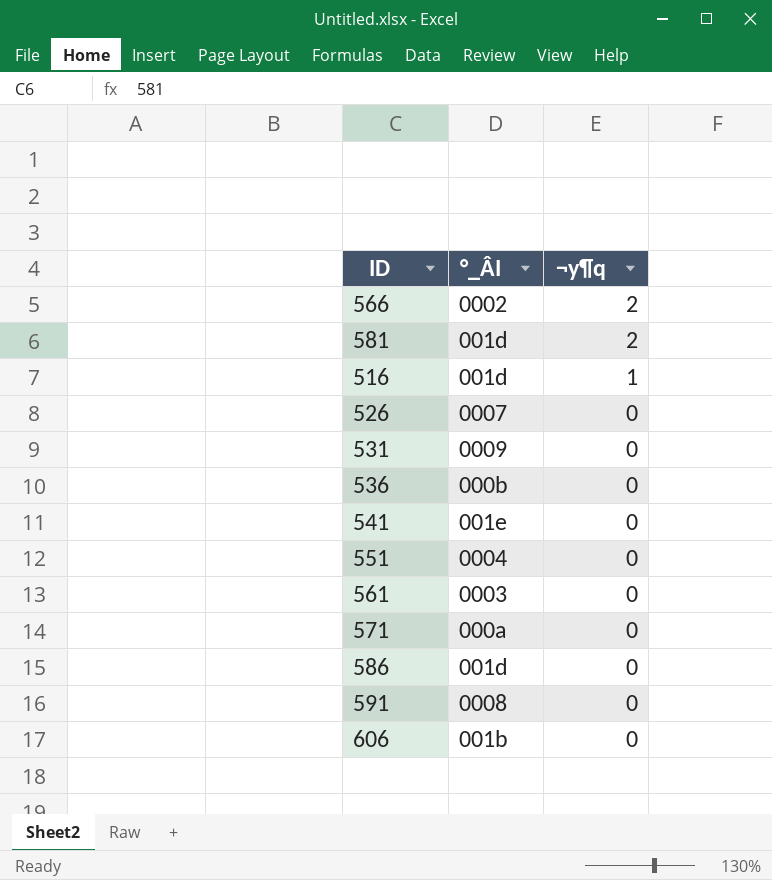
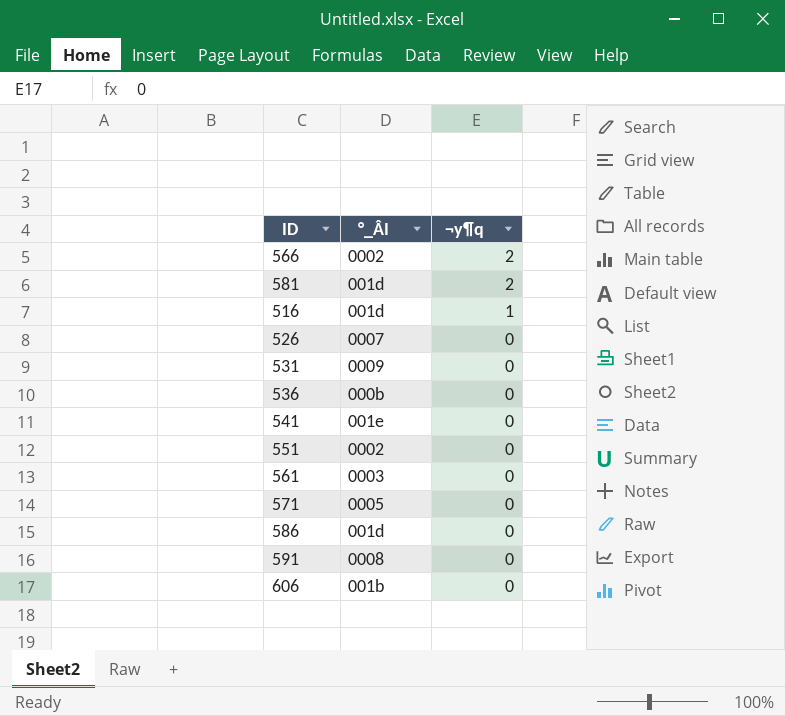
551 | °_ÂI: 0004 -> 0002
571 | °_ÂI: 000a -> 0005

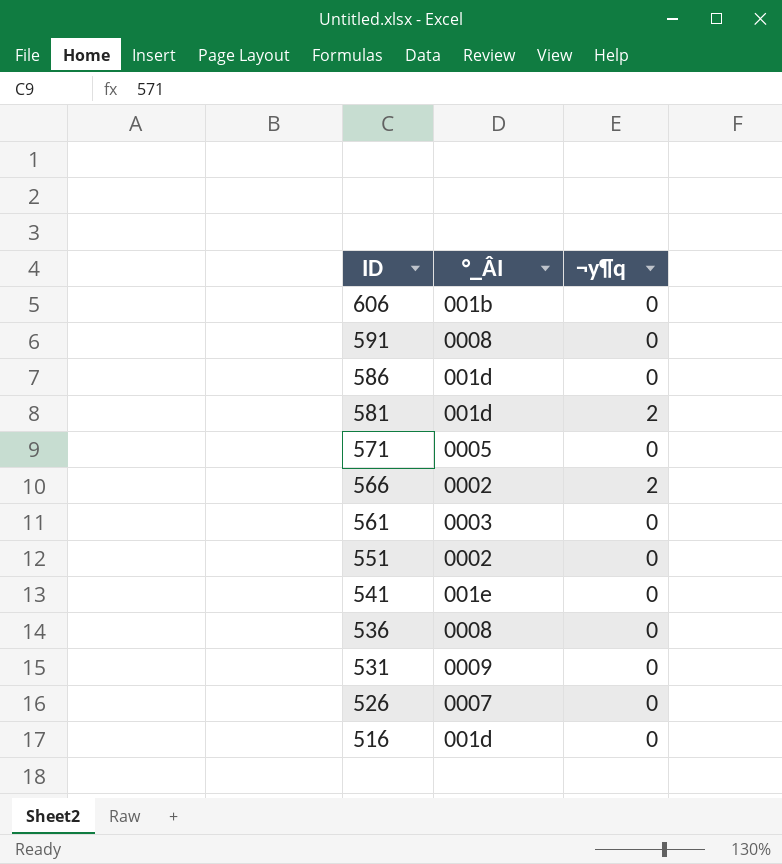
row order: ¬y¶q descending -> ID descending
536 | °_ÂI: 000b -> 0008
516 | ¬y¶q: 1 -> 0

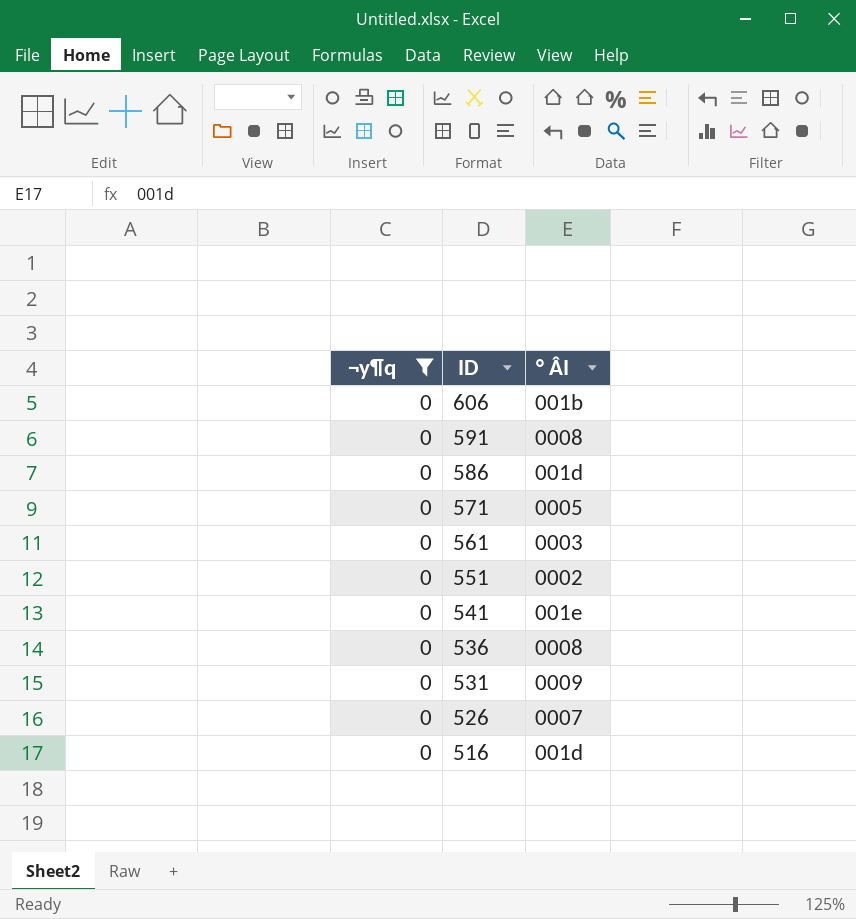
filter: none -> ¬y¶q = 0
column ¬y¶q | position: 3 -> 1
column name: °_ÂI -> ° ÂI

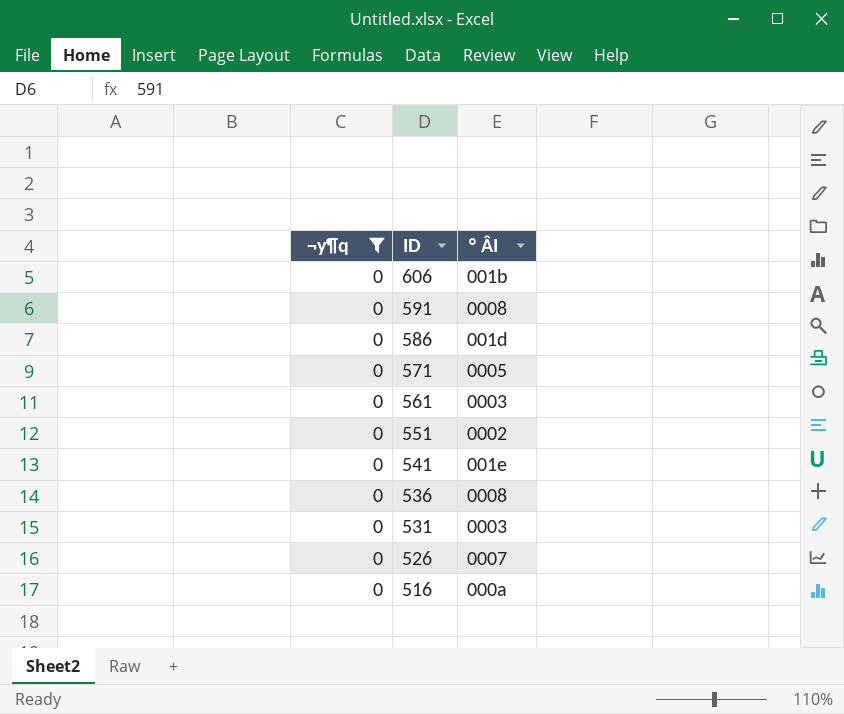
531 | ° ÂI: 0009 -> 0003
516 | ° ÂI: 001d -> 000a

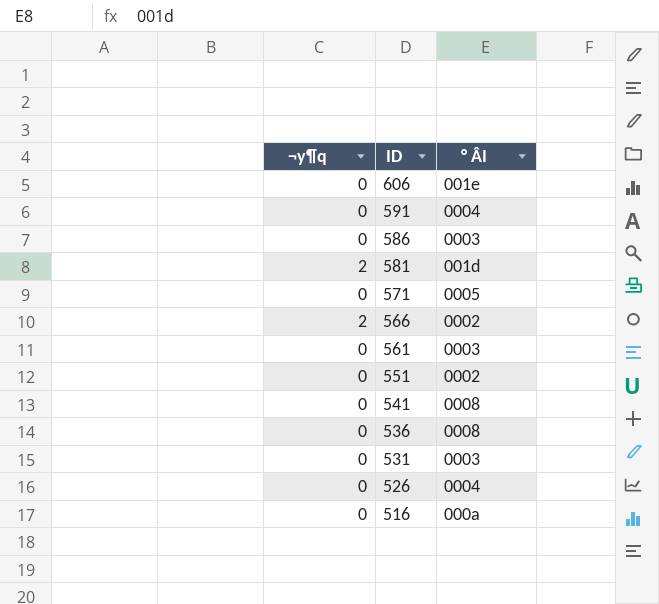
filter: ¬y¶q = 0 -> none
606 | ° ÂI: 001b -> 001e
591 | ° ÂI: 0008 -> 0004
586 | ° ÂI: 001d -> 0003
541 | ° ÂI: 001e -> 0008
526 | ° ÂI: 0007 -> 0004

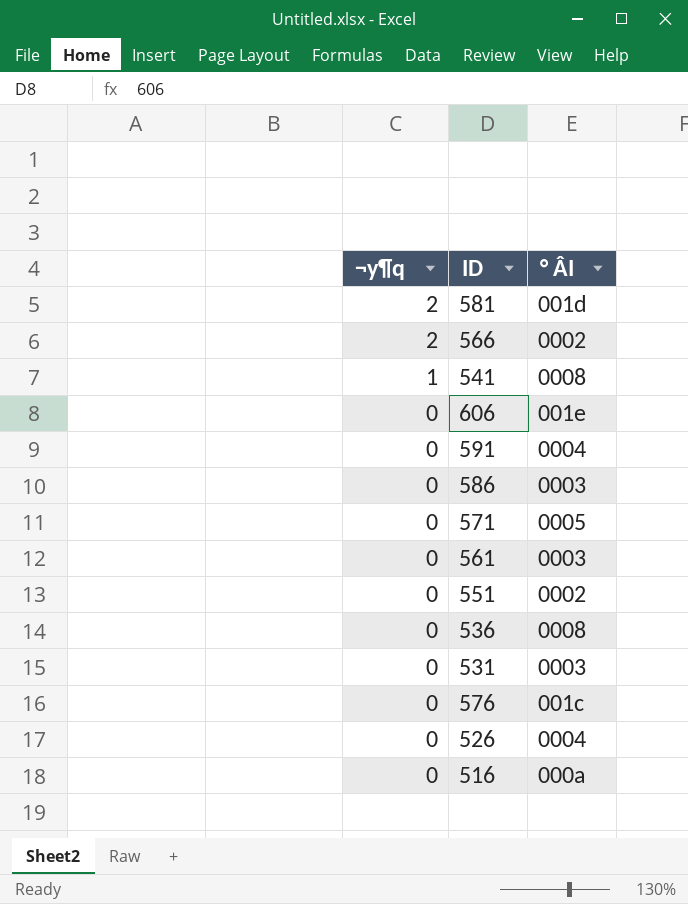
row order: ID descending -> ¬y¶q descending
541 | ¬y¶q: 0 -> 1
row 576: none -> 0 | 001c

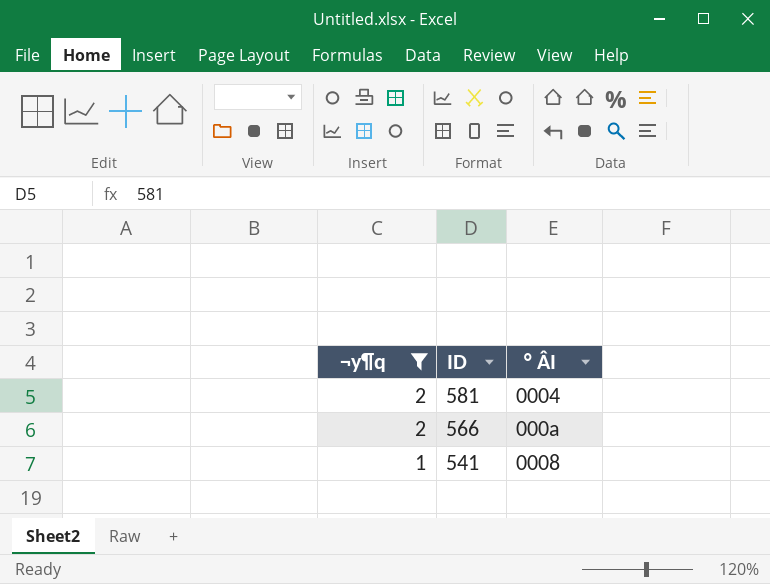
filter: none -> ¬y¶q != 0
581 | ° ÂI: 001d -> 0004
566 | ° ÂI: 0002 -> 000a

